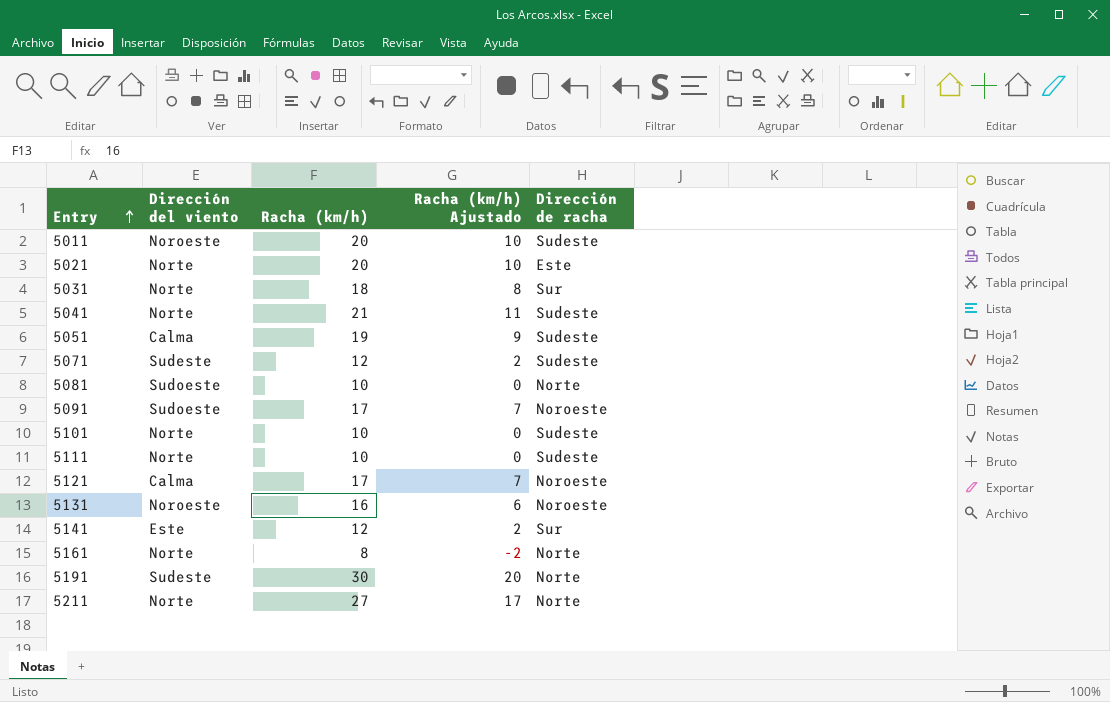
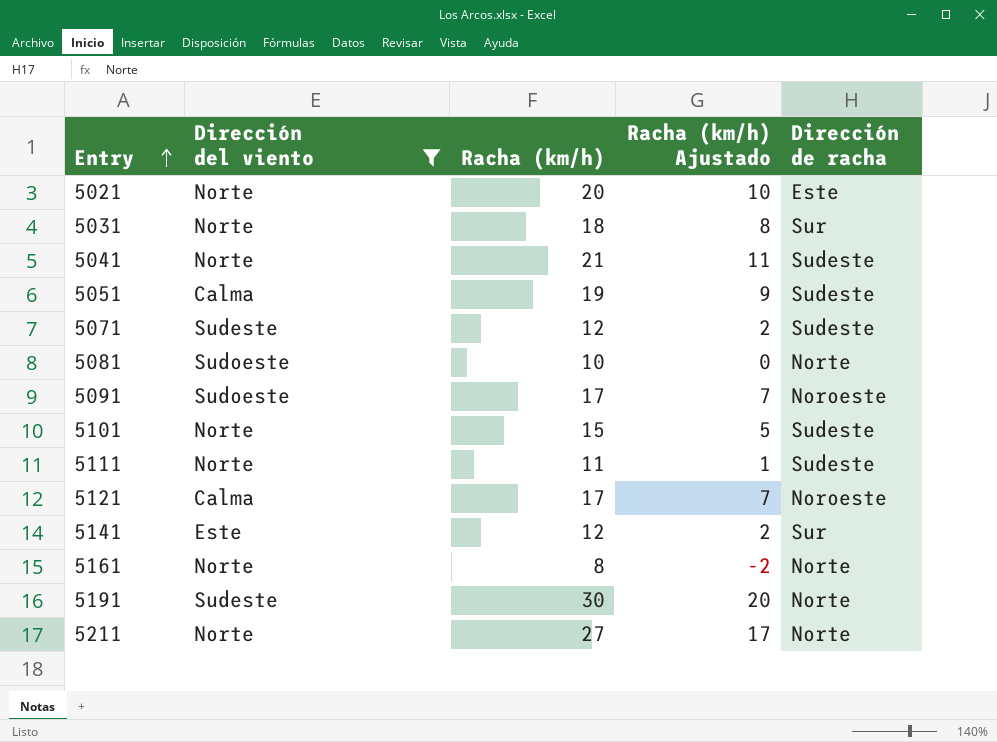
filter: none -> Dirección del viento != Noroeste
5101 | Racha (km/h): 10 -> 15
5101 | Racha (km/h) Ajustado: 0 -> 5
5111 | Racha (km/h): 10 -> 11
5111 | Racha (km/h) Ajustado: 0 -> 1

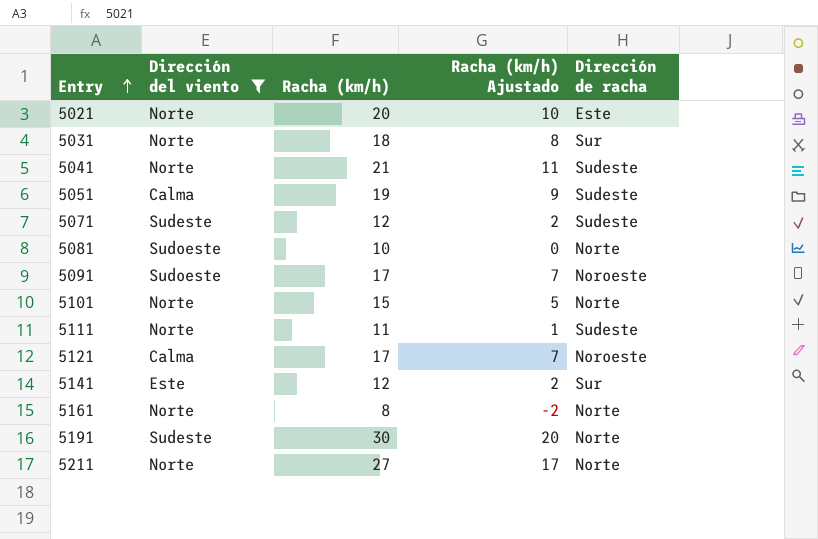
5101 | Dirección de racha: Sudeste -> Norte

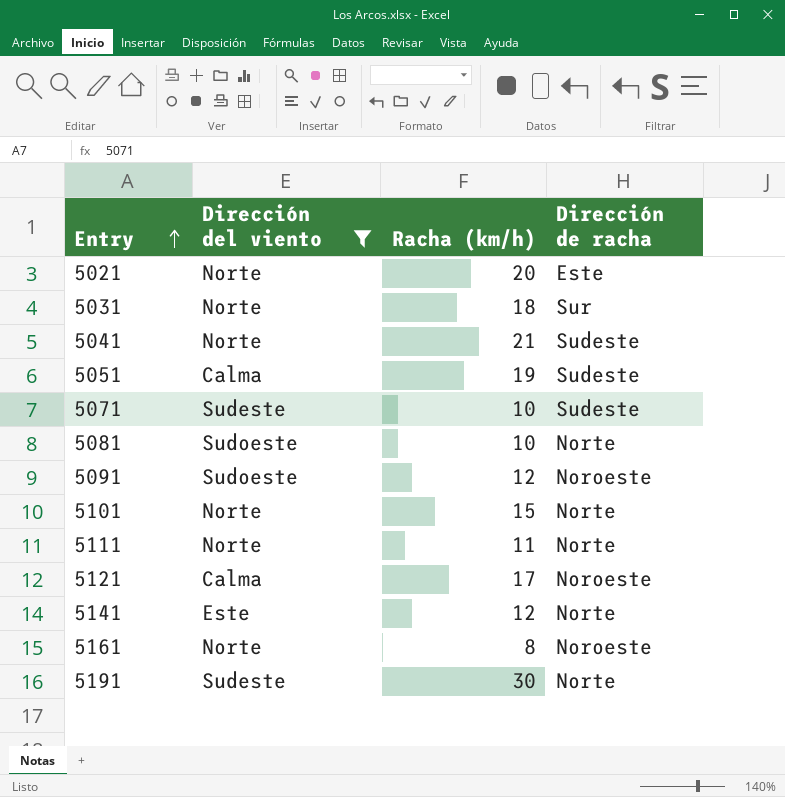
column Racha (km/h) Ajustado | formula: [Racha (km/h)] - 10 -> none
row 5211: Norte | 27 | 17 | Norte -> none
5071 | Racha (km/h): 12 -> 10
5091 | Racha (km/h): 17 -> 12
5111 | Dirección de racha: Sudeste -> Norte
5141 | Dirección de racha: Sur -> Norte
5161 | Dirección de racha: Norte -> Noroeste

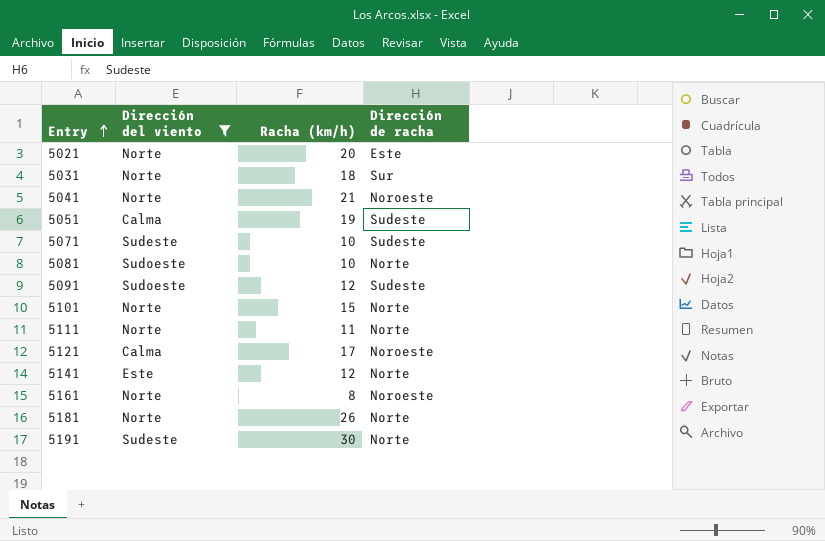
5041 | Dirección de racha: Sudeste -> Noroeste
5091 | Dirección de racha: Noroeste -> Sudeste
row 5181: none -> Norte | 26 | Norte

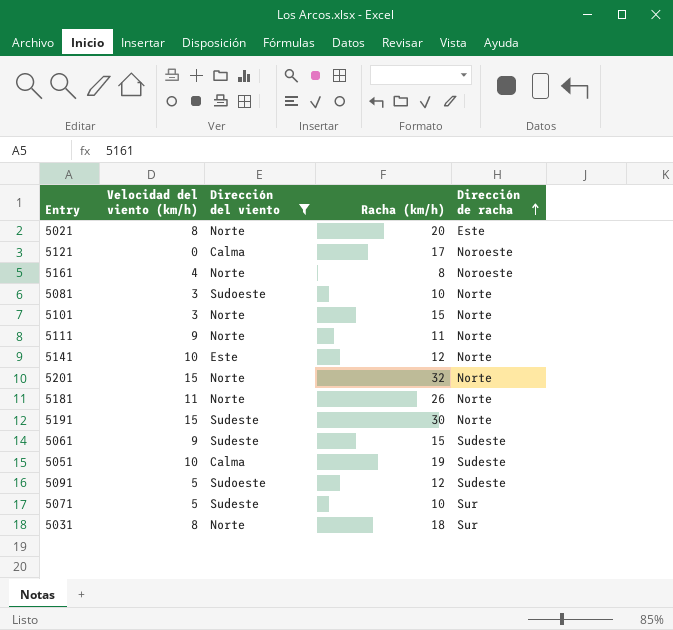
row order: Entry ascending -> Dirección de racha ascending
column Velocidad del viento (km/h) | position: none -> 2
row 5041: Norte | 21 | Noroeste -> none
row 5201: none -> 15 | Norte | 32 | Norte
row 5061: none -> 9 | Sudeste | 15 | Sudeste
5071 | Dirección de racha: Sudeste -> Sur

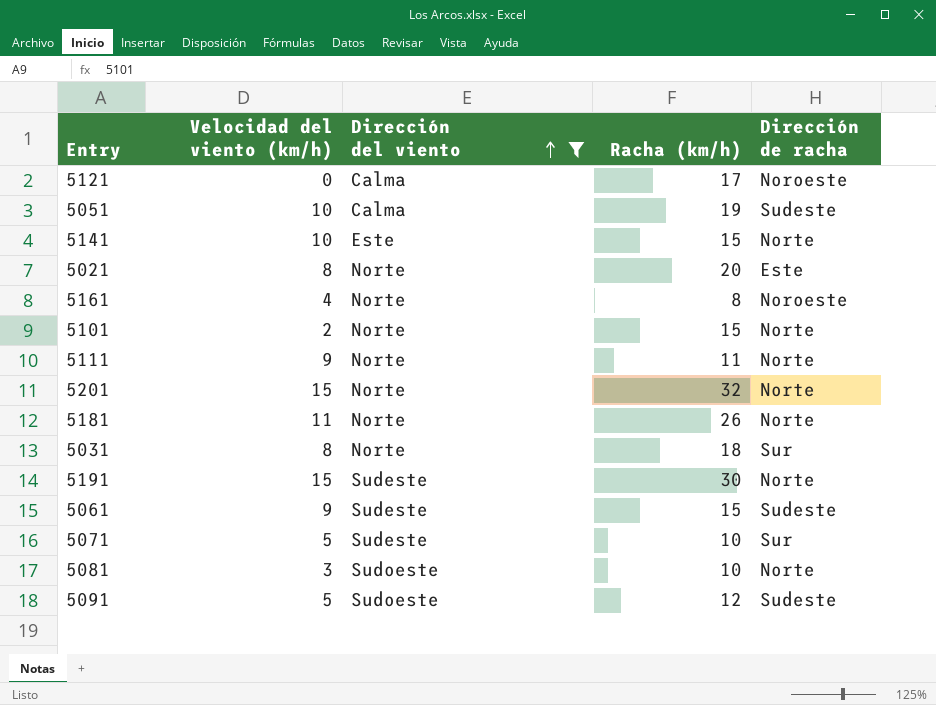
row order: Dirección de racha ascending -> Dirección del viento ascending
5141 | Racha (km/h): 12 -> 15
5101 | Velocidad del viento (km/h): 3 -> 2

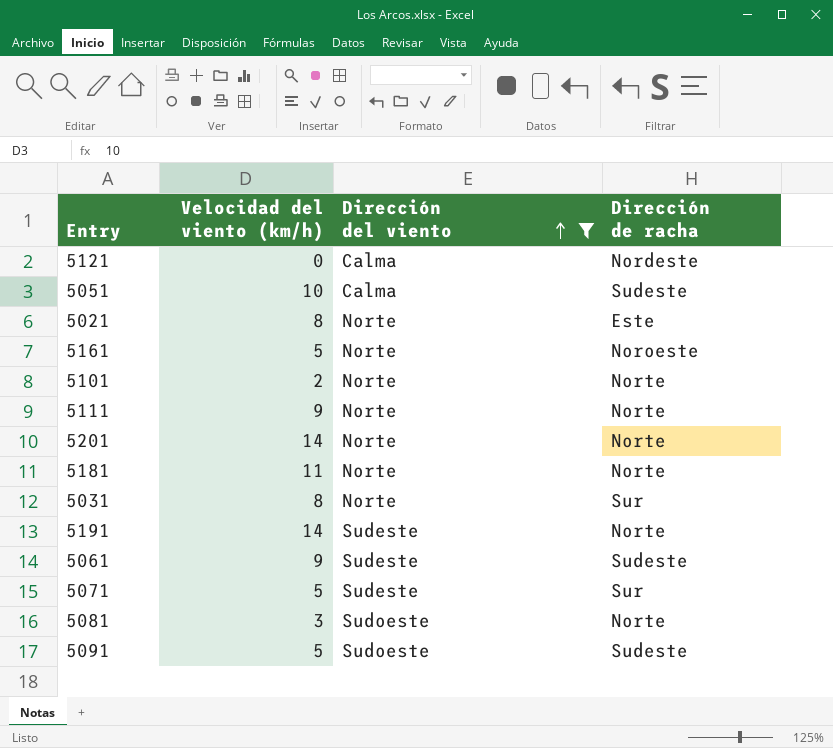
column Racha (km/h) | position: 4 -> none
row 5141: 10 | Este | 15 | Norte -> none
5121 | Dirección de racha: Noroeste -> Nordeste
5161 | Velocidad del viento (km/h): 4 -> 5
5201 | Velocidad del viento (km/h): 15 -> 14
5191 | Velocidad del viento (km/h): 15 -> 14

